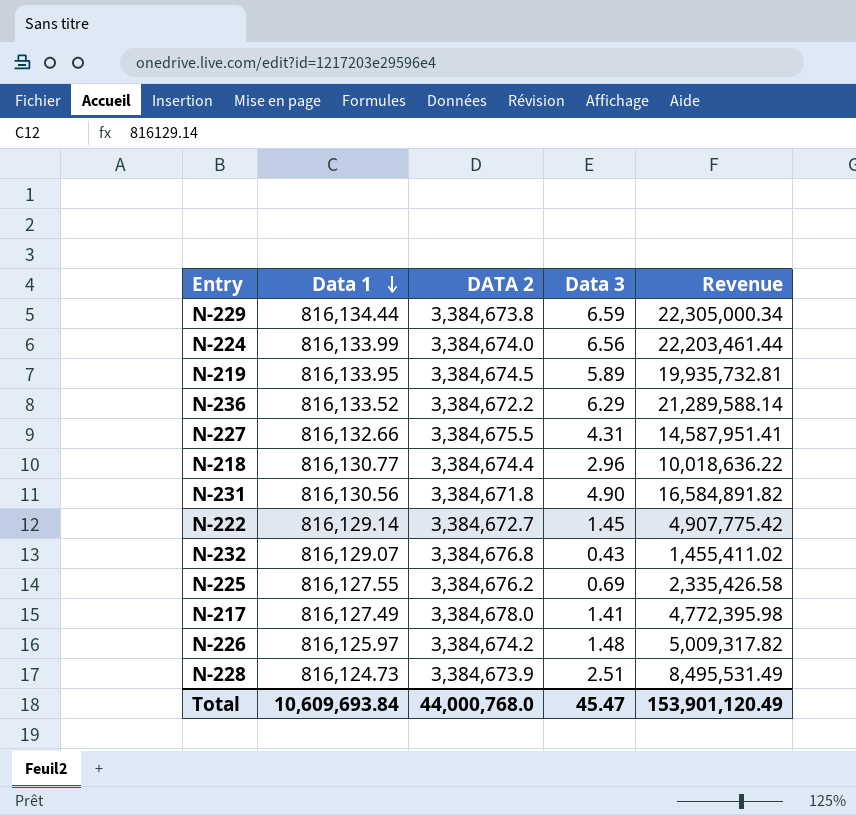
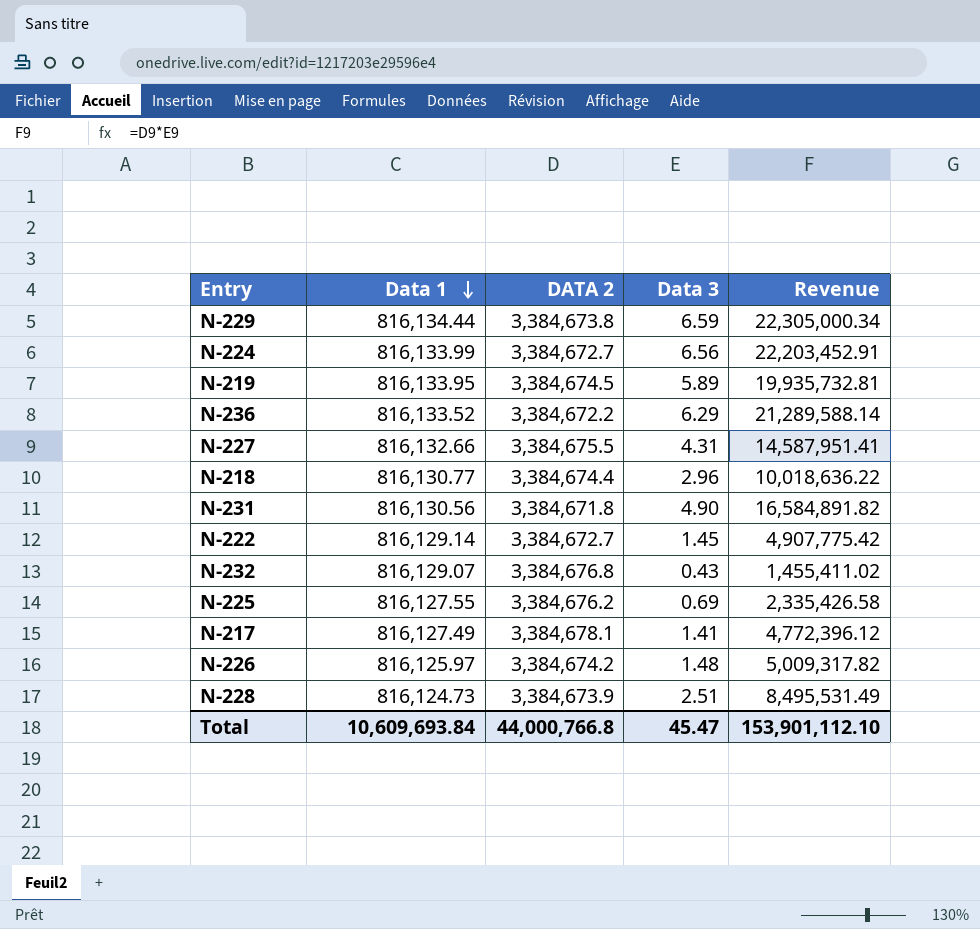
N-224 | DATA 2: 3,384,674.0 -> 3,384,672.7
N-224 | Revenue: 22,203,461.44 -> 22,203,452.91
N-217 | DATA 2: 3,384,678.0 -> 3,384,678.1
N-217 | Revenue: 4,772,395.98 -> 4,772,396.12
Total | DATA 2: 44,000,768.0 -> 44,000,766.8
Total | Revenue: 153,901,120.49 -> 153,901,112.10

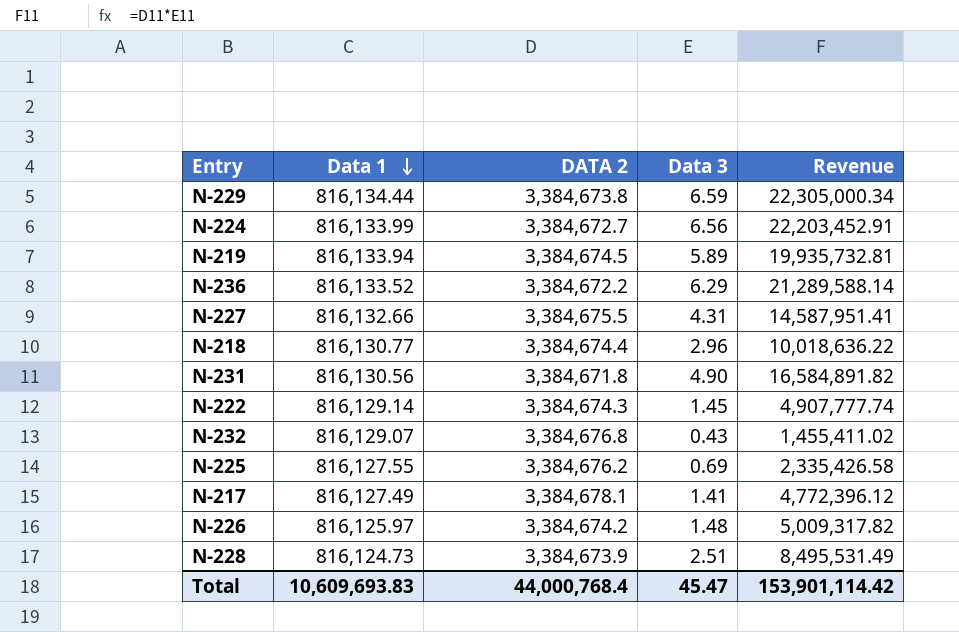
N-219 | Data 1: 816,133.95 -> 816,133.94
N-222 | DATA 2: 3,384,672.7 -> 3,384,674.3
N-222 | Revenue: 4,907,775.42 -> 4,907,777.74
Total | Data 1: 10,609,693.84 -> 10,609,693.83
Total | DATA 2: 44,000,766.8 -> 44,000,768.4
Total | Revenue: 153,901,112.10 -> 153,901,114.42

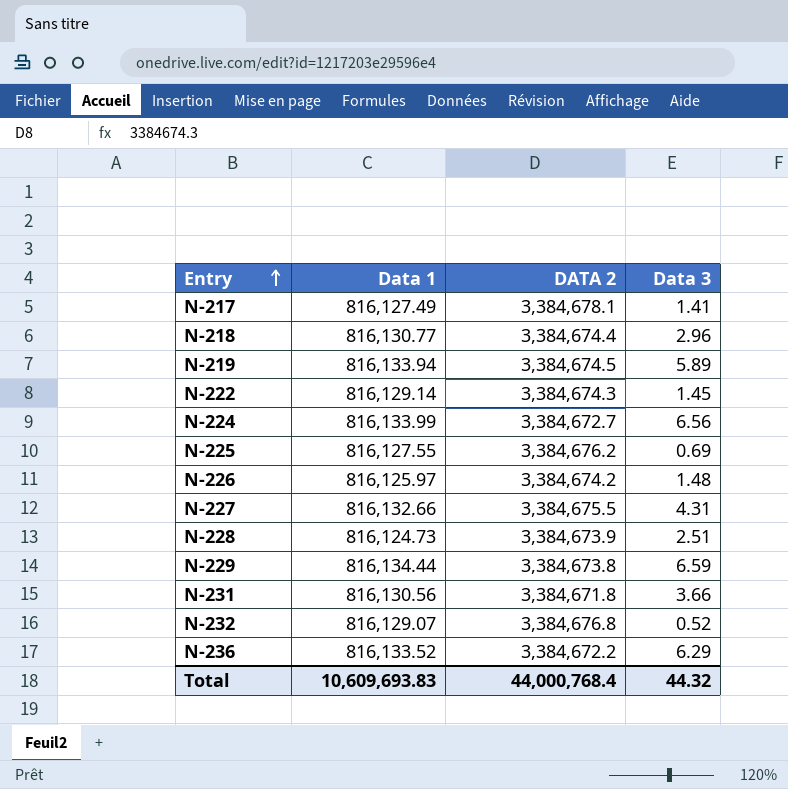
row order: Data 1 descending -> Entry ascending
column Revenue | formula: [DATA 2] * [Data 3] -> none
N-231 | Data 3: 4.90 -> 3.66
N-232 | Data 3: 0.43 -> 0.52
Total | Data 3: 45.47 -> 44.32

